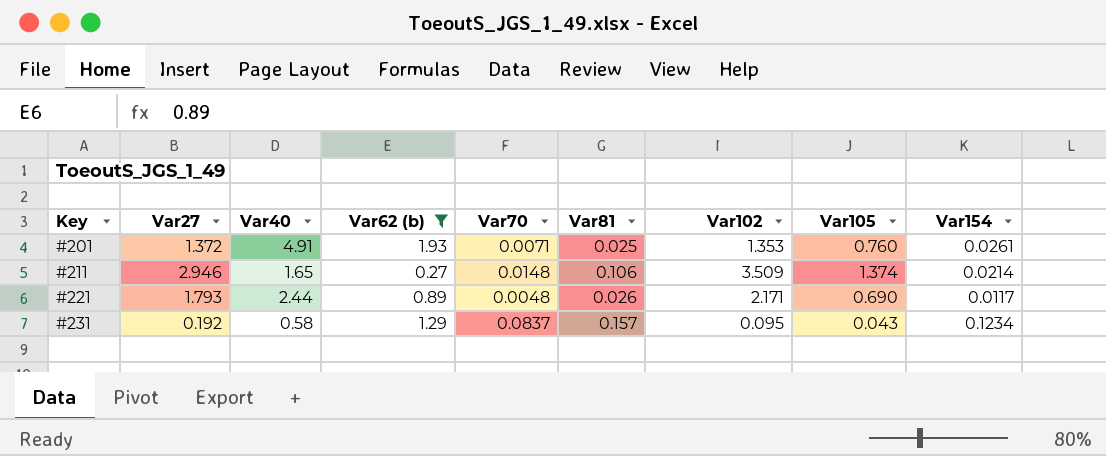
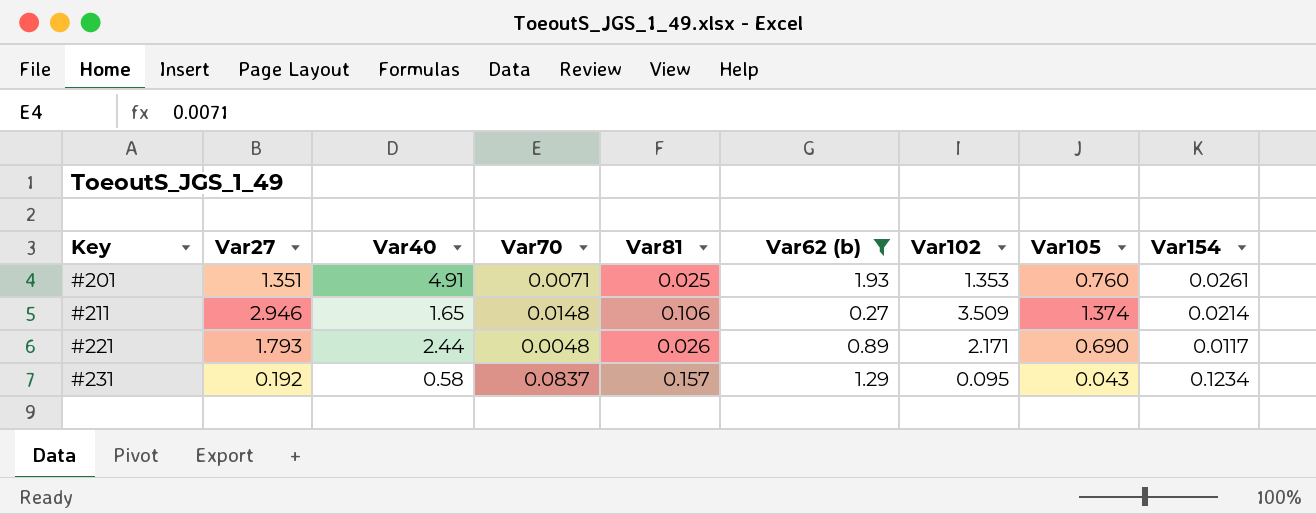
column Var62 (b) | position: 4 -> 6
#201 | Var27: 1.372 -> 1.351

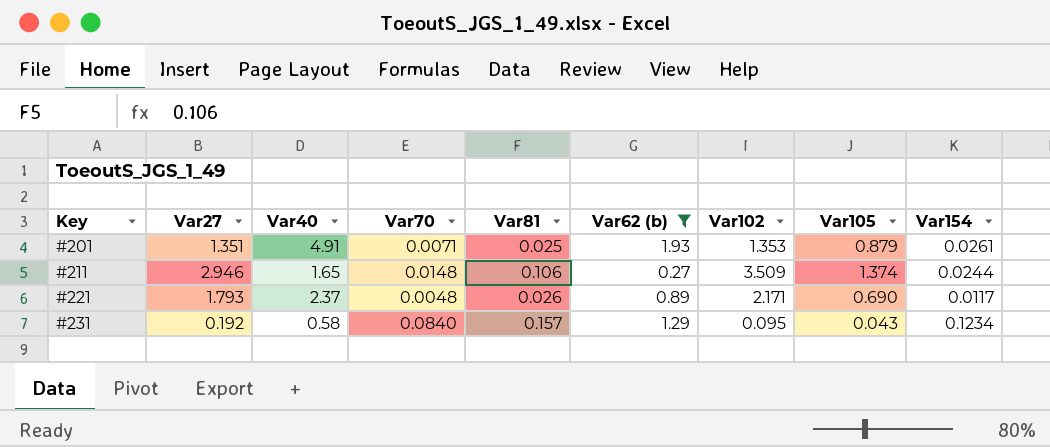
#201 | Var105: 0.760 -> 0.879
#211 | Var154: 0.0214 -> 0.0244
#221 | Var40: 2.44 -> 2.37
#231 | Var70: 0.0837 -> 0.0840

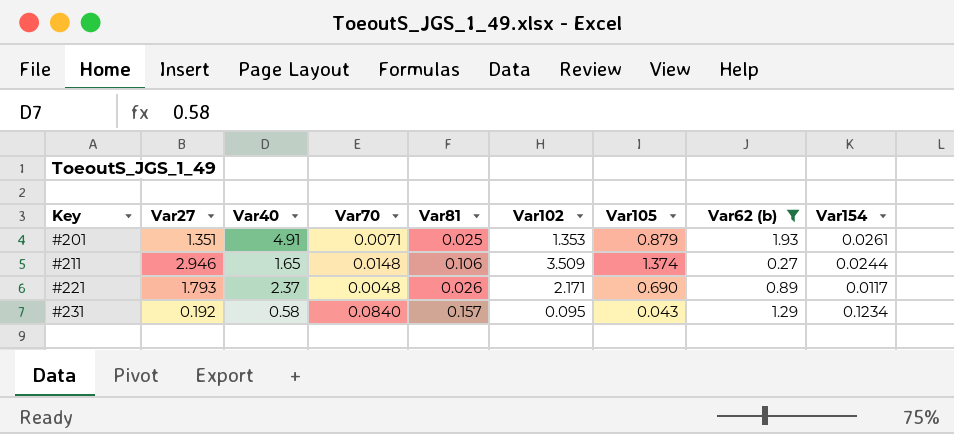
column Var62 (b) | position: 6 -> 8

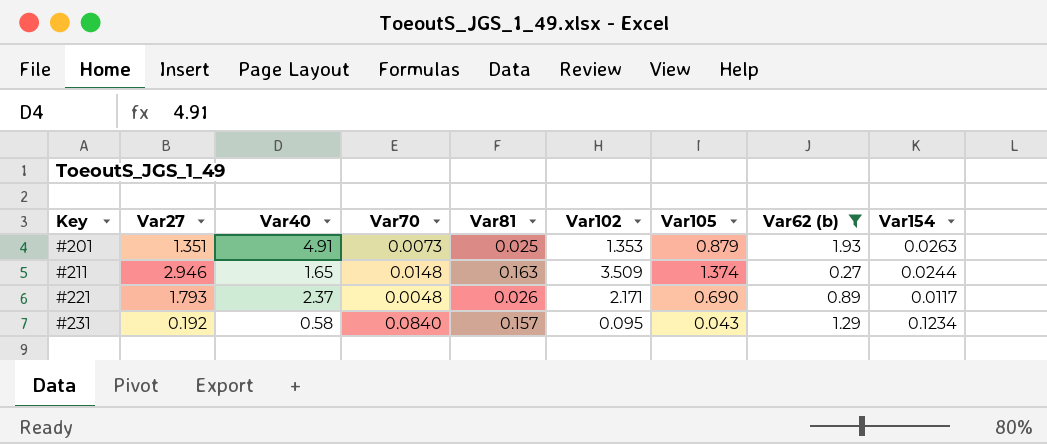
#201 | Var70: 0.0071 -> 0.0073
#201 | Var154: 0.0261 -> 0.0263
#211 | Var81: 0.106 -> 0.163

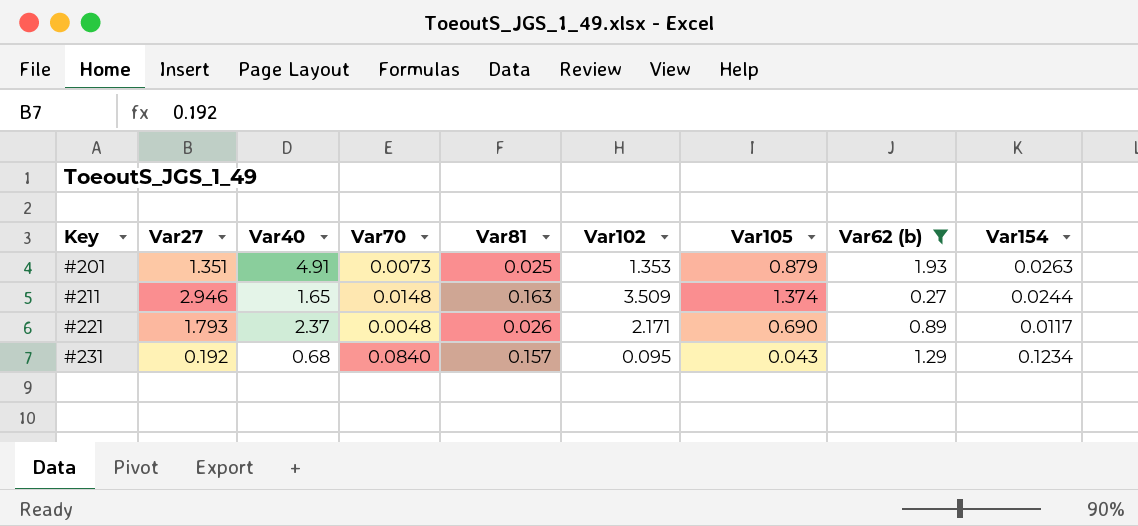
#231 | Var40: 0.58 -> 0.68

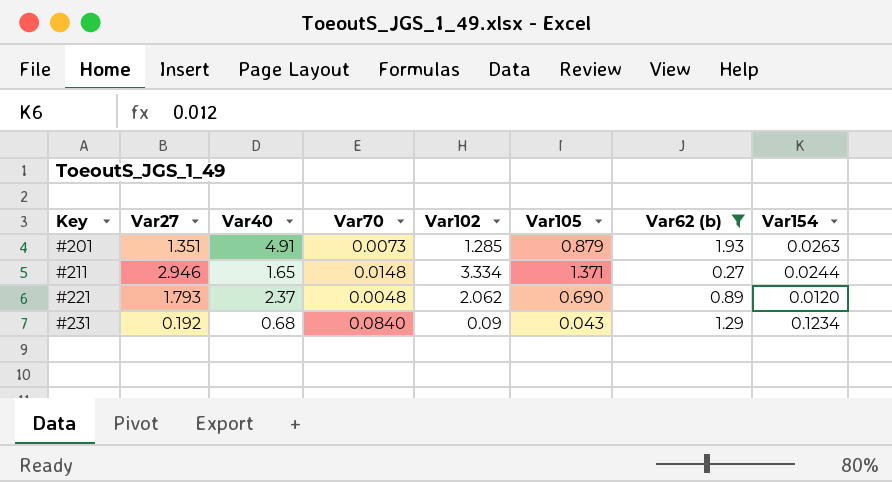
column Var81 | position: 5 -> none
#201 | Var102: 1.353 -> 1.285
#211 | Var102: 3.509 -> 3.334
#211 | Var105: 1.374 -> 1.371
#221 | Var102: 2.171 -> 2.062
#221 | Var154: 0.0117 -> 0.0120
#231 | Var102: 0.095 -> 0.09

